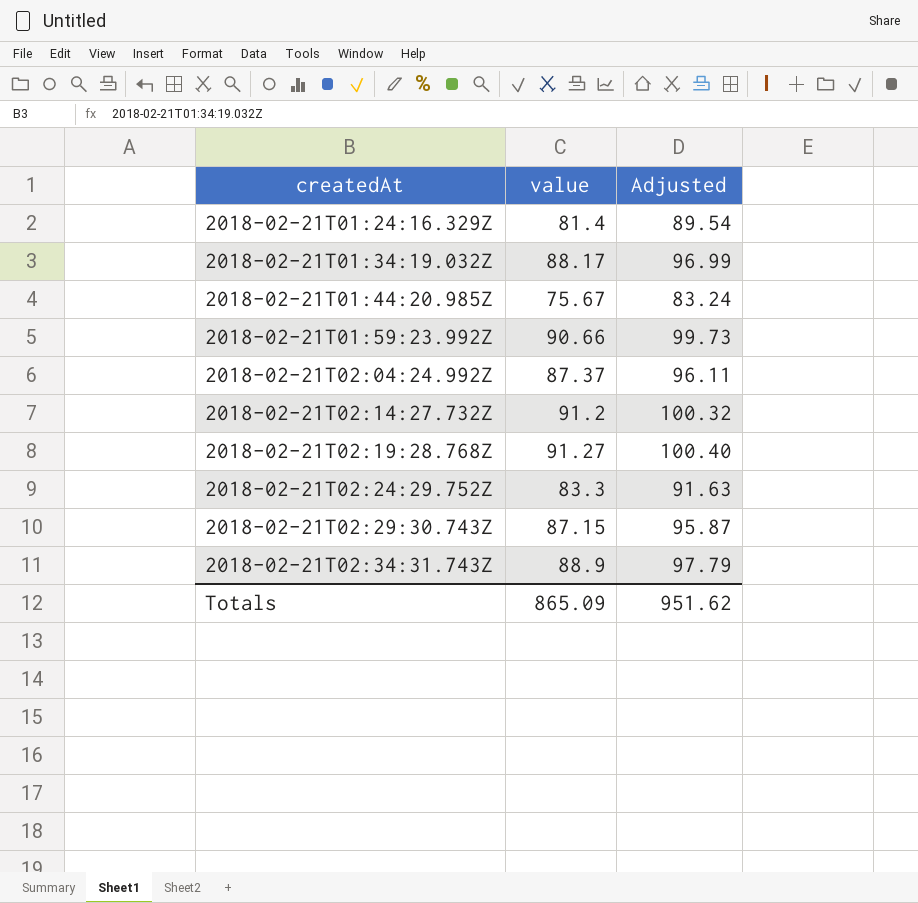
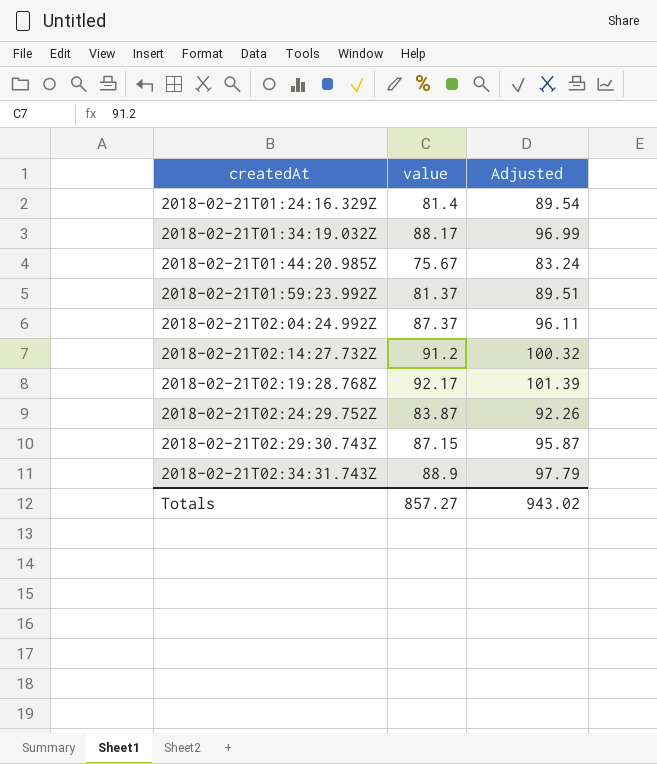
2018-02-21T01:59:23.992Z | value: 90.66 -> 81.37
2018-02-21T01:59:23.992Z | Adjusted: 99.73 -> 89.51
2018-02-21T02:19:28.768Z | value: 91.27 -> 92.17
2018-02-21T02:19:28.768Z | Adjusted: 100.40 -> 101.39
2018-02-21T02:24:29.752Z | value: 83.3 -> 83.87
2018-02-21T02:24:29.752Z | Adjusted: 91.63 -> 92.26
Totals | value: 865.09 -> 857.27
Totals | Adjusted: 951.62 -> 943.02

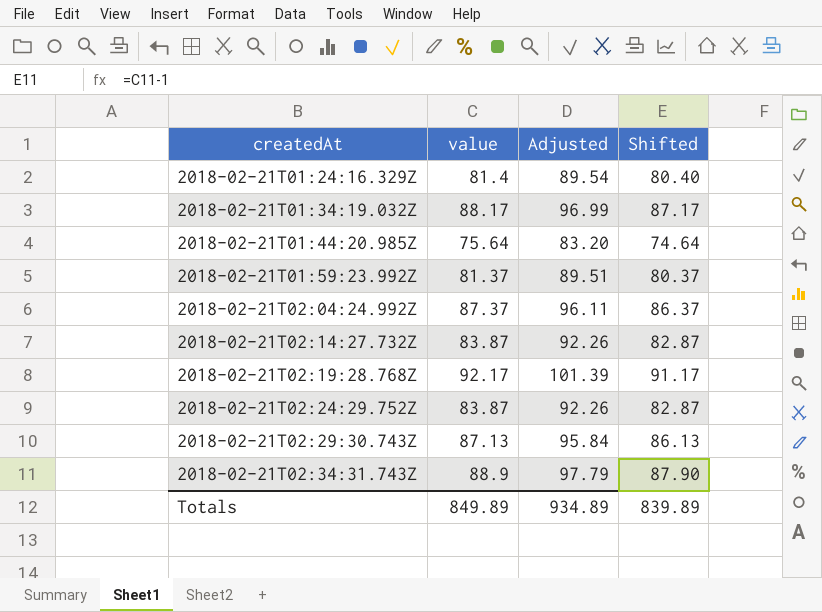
column Shifted | formula: none -> [value] - 1
2018-02-21T01:44:20.985Z | value: 75.67 -> 75.64
2018-02-21T01:44:20.985Z | Adjusted: 83.24 -> 83.20
2018-02-21T02:14:27.732Z | value: 91.2 -> 83.87
2018-02-21T02:14:27.732Z | Adjusted: 100.32 -> 92.26
2018-02-21T02:29:30.743Z | value: 87.15 -> 87.13
2018-02-21T02:29:30.743Z | Adjusted: 95.87 -> 95.84
Totals | value: 857.27 -> 849.89
Totals | Adjusted: 943.02 -> 934.89

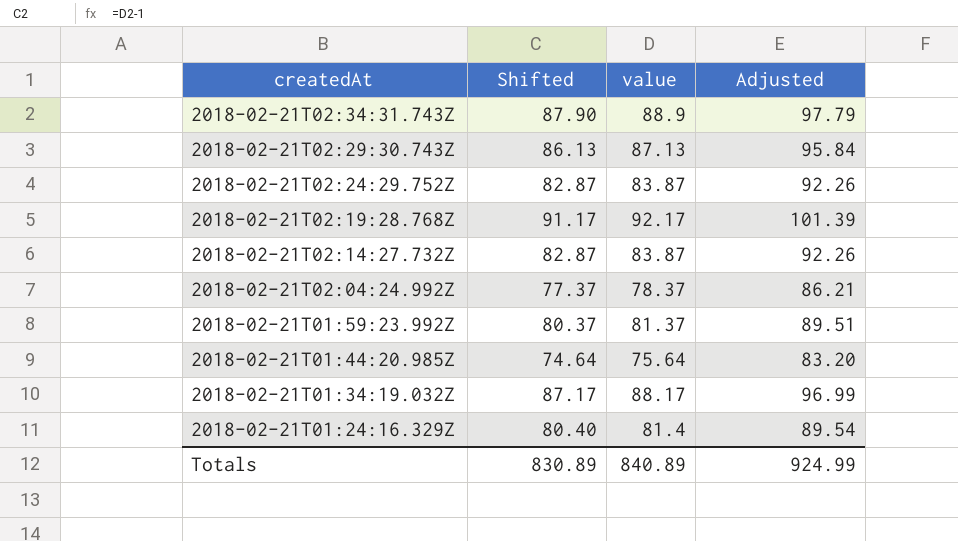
row order: createdAt ascending -> createdAt descending
column Shifted | position: 4 -> 2
2018-02-21T02:04:24.992Z | Shifted: 86.37 -> 77.37
2018-02-21T02:04:24.992Z | value: 87.37 -> 78.37
2018-02-21T02:04:24.992Z | Adjusted: 96.11 -> 86.21
Totals | Shifted: 839.89 -> 830.89
Totals | value: 849.89 -> 840.89
Totals | Adjusted: 934.89 -> 924.99

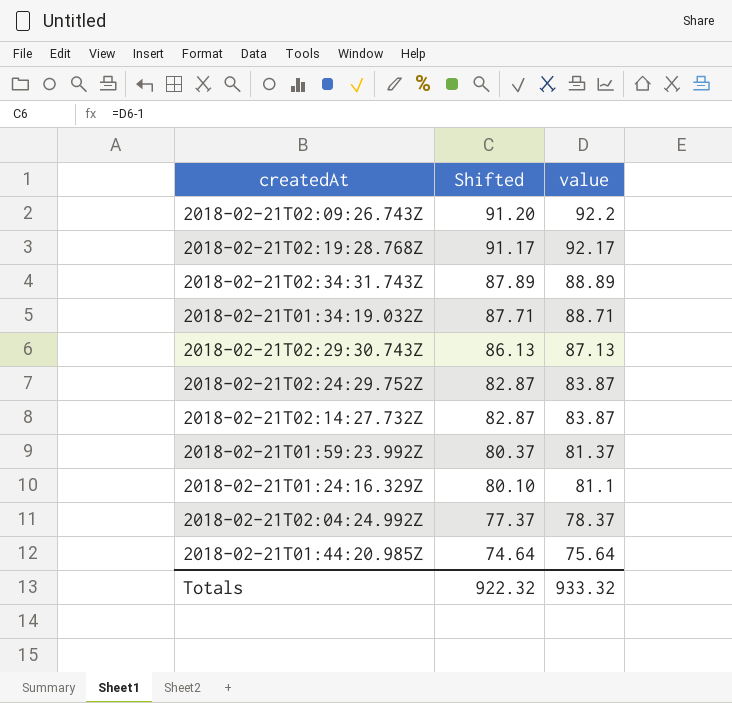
row order: createdAt descending -> Shifted descending
column Adjusted | formula: [value] * 1.1 -> none
row 2018-02-21T02:09:26.743Z: none -> 91.20 | 92.2
2018-02-21T02:34:31.743Z | Shifted: 87.90 -> 87.89
2018-02-21T02:34:31.743Z | value: 88.9 -> 88.89
2018-02-21T01:34:19.032Z | Shifted: 87.17 -> 87.71
2018-02-21T01:34:19.032Z | value: 88.17 -> 88.71
2018-02-21T01:24:16.329Z | Shifted: 80.40 -> 80.10
2018-02-21T01:24:16.329Z | value: 81.4 -> 81.1
Totals | Shifted: 830.89 -> 922.32
Totals | value: 840.89 -> 933.32

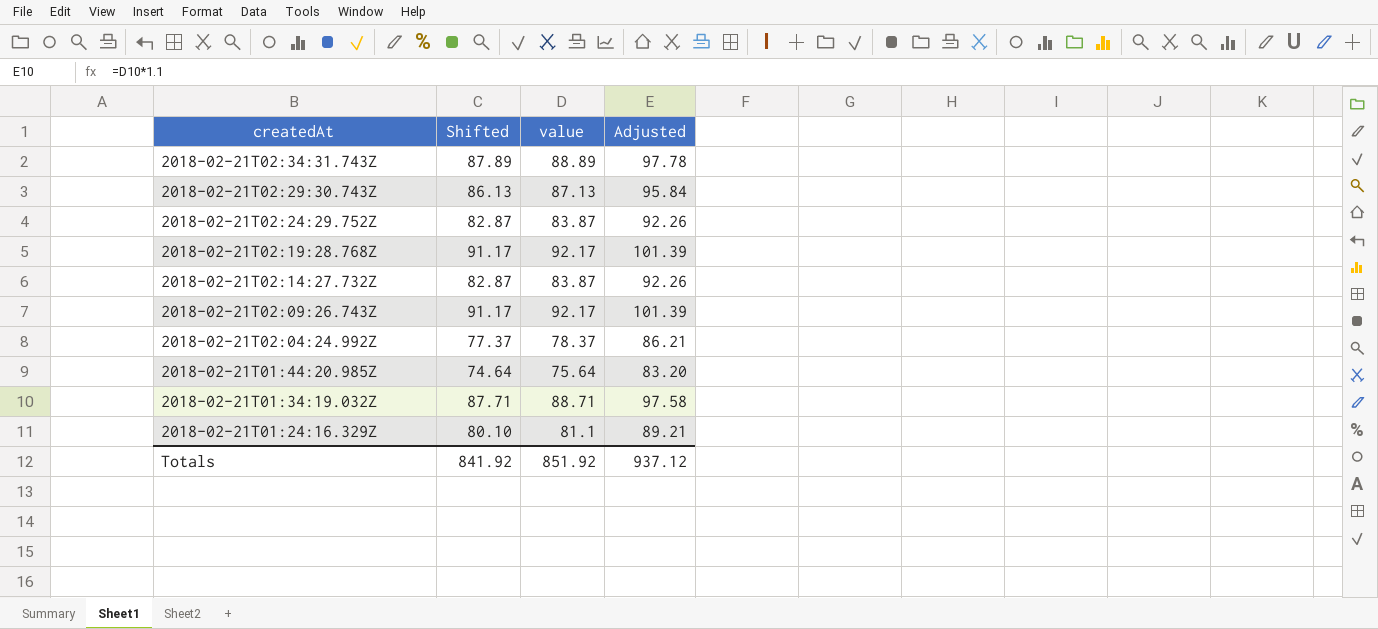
row order: Shifted descending -> createdAt descending
column Adjusted | formula: none -> [value] * 1.1
row 2018-02-21T01:59:23.992Z: 80.37 | 81.37 -> none
2018-02-21T02:09:26.743Z | Shifted: 91.20 -> 91.17
2018-02-21T02:09:26.743Z | value: 92.2 -> 92.17
Totals | Shifted: 922.32 -> 841.92
Totals | value: 933.32 -> 851.92

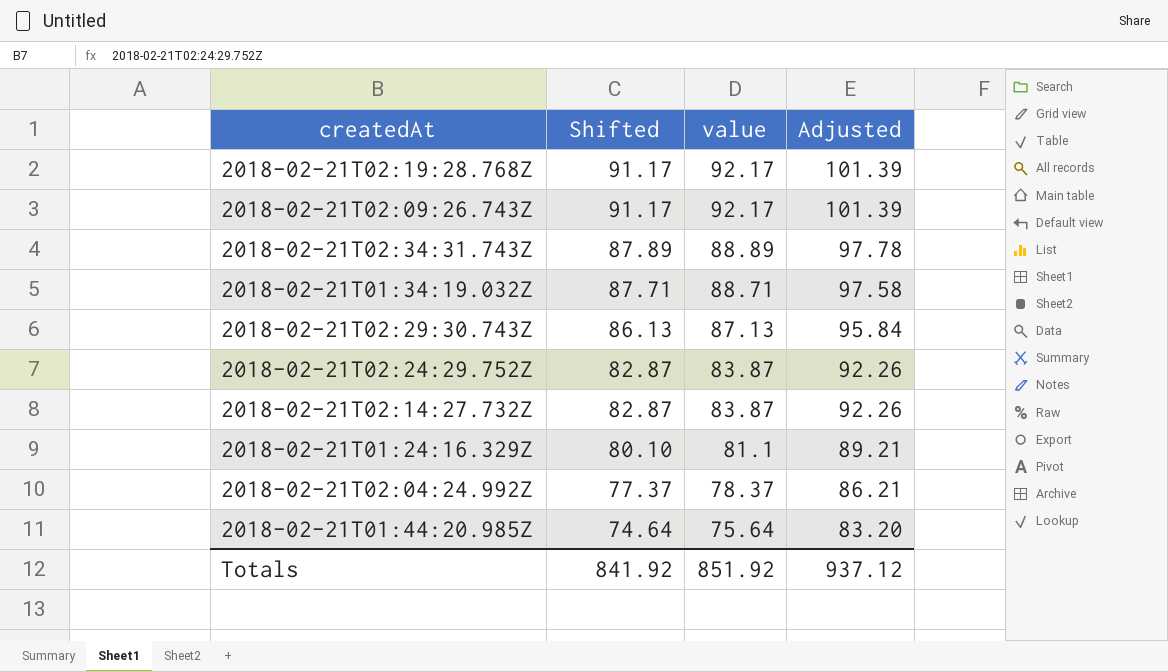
row order: createdAt descending -> Shifted descending

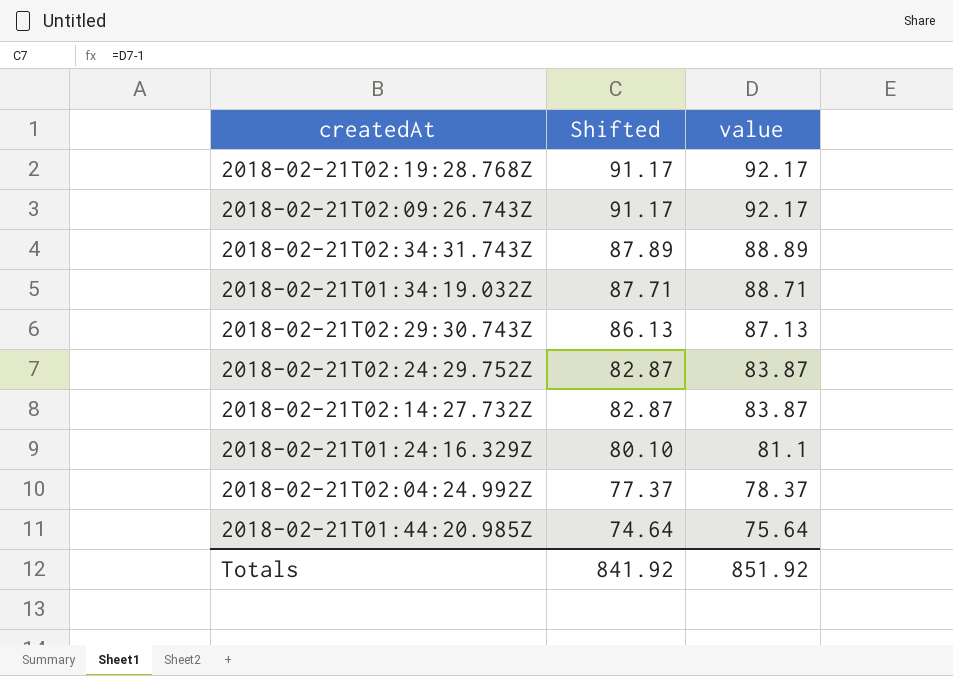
column Adjusted | formula: [value] * 1.1 -> none

